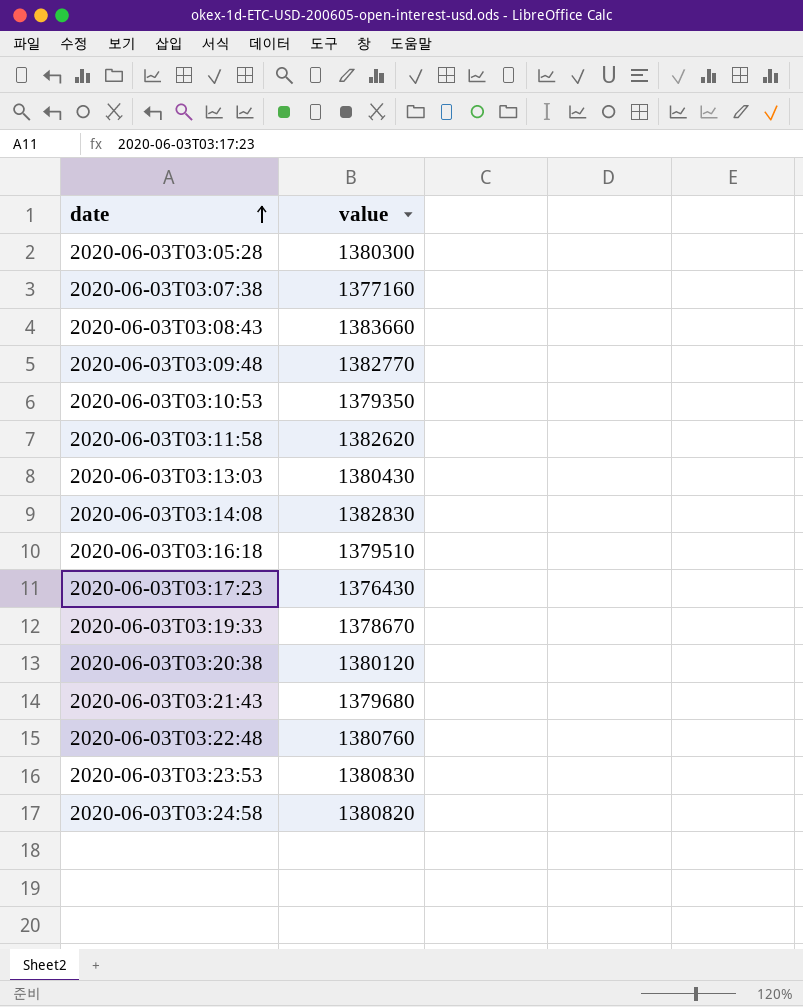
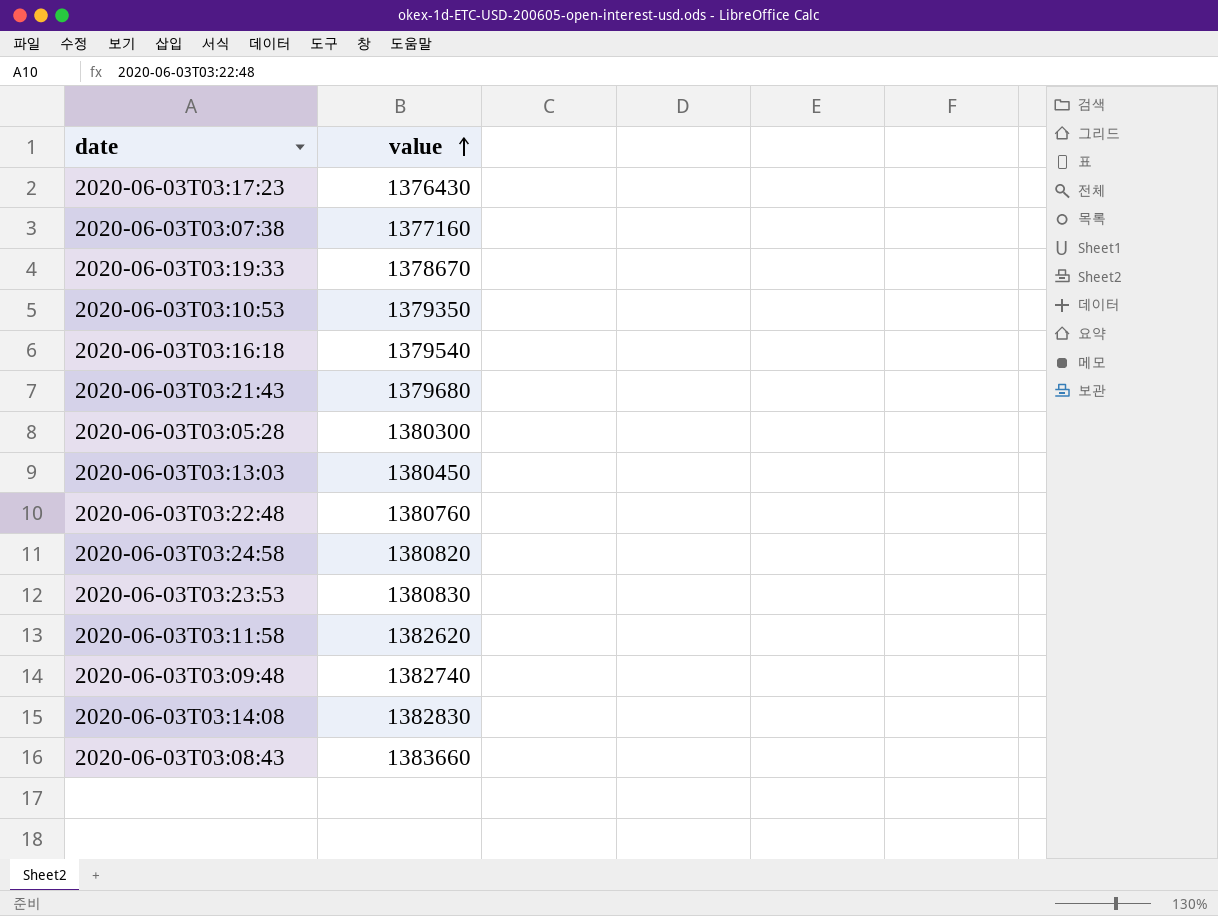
row order: date ascending -> value ascending
row 2020-06-03T03:20:38: 1380120 -> none
2020-06-03T03:16:18 | value: 1379510 -> 1379540
2020-06-03T03:13:03 | value: 1380430 -> 1380450
2020-06-03T03:09:48 | value: 1382770 -> 1382740

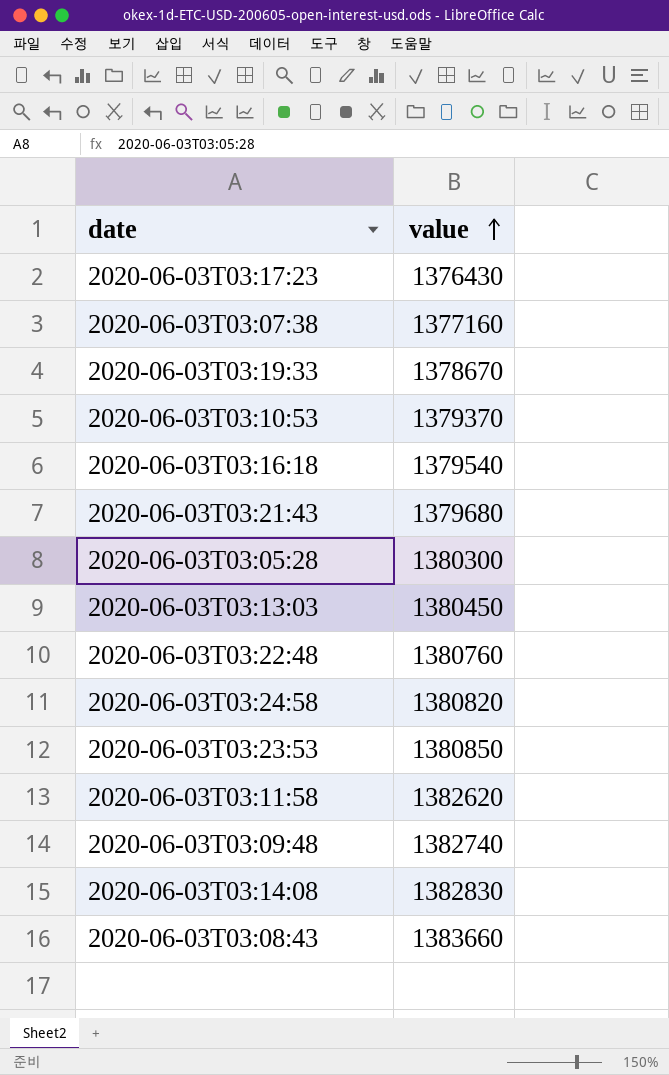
2020-06-03T03:10:53 | value: 1379350 -> 1379370
2020-06-03T03:23:53 | value: 1380830 -> 1380850

